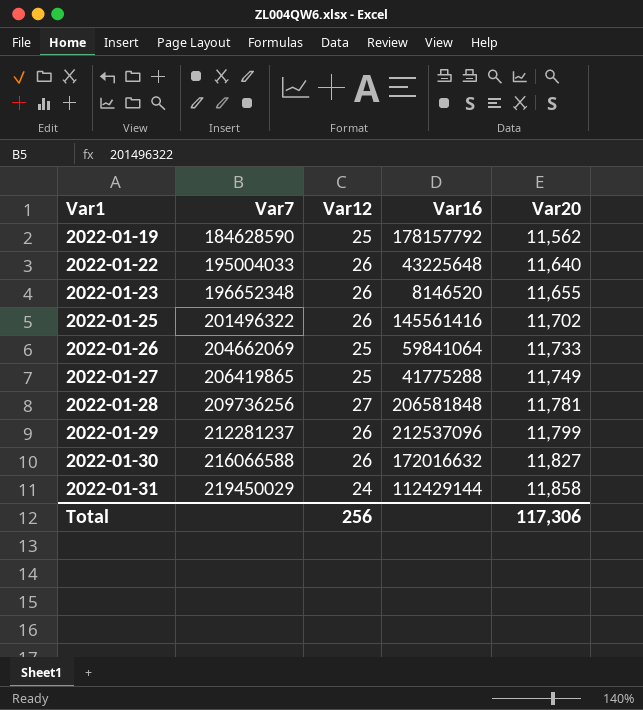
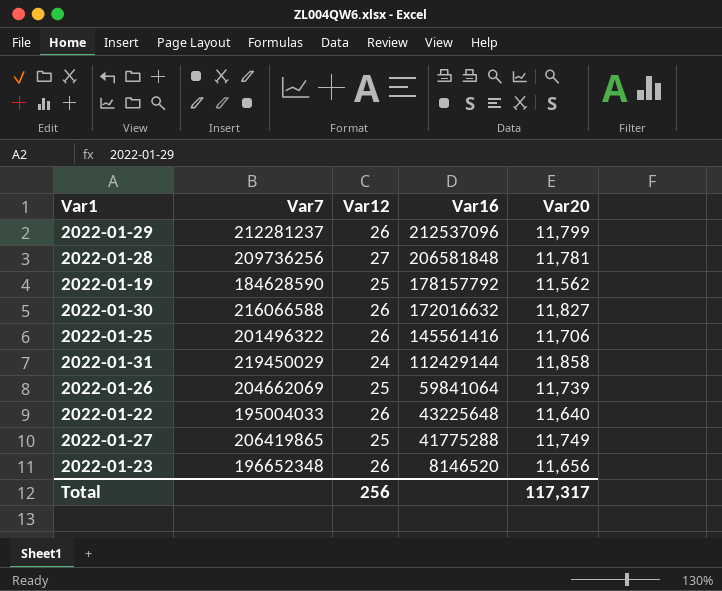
row order: Var1 ascending -> Var16 descending
2022-01-25 | Var20: 11,702 -> 11,706
2022-01-26 | Var20: 11,733 -> 11,739
2022-01-23 | Var20: 11,655 -> 11,656
Total | Var20: 117,306 -> 117,317

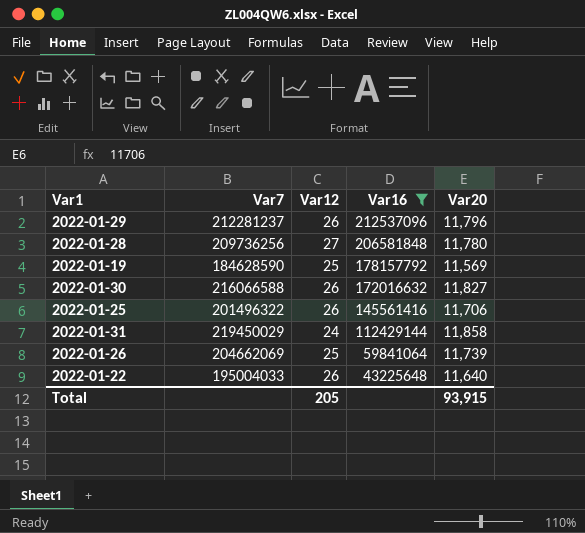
filter: none -> Var16 >= 43225648
2022-01-29 | Var20: 11,799 -> 11,796
2022-01-28 | Var20: 11,781 -> 11,780
2022-01-19 | Var20: 11,562 -> 11,569
Total | Var12: 256 -> 205
Total | Var20: 117,317 -> 93,915

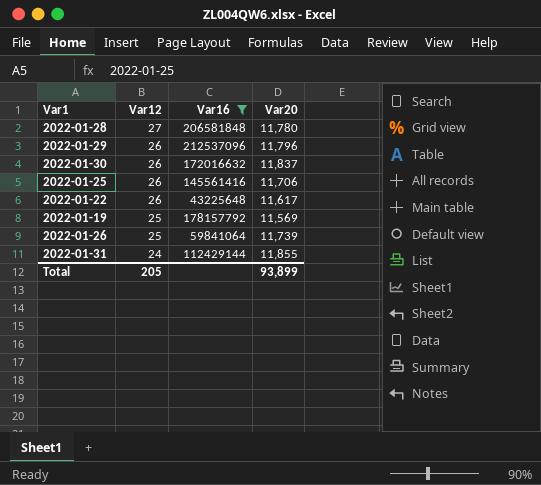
row order: Var16 descending -> Var12 descending
column Var7 | position: 2 -> none
2022-01-30 | Var20: 11,827 -> 11,837
2022-01-22 | Var20: 11,640 -> 11,617
2022-01-31 | Var20: 11,858 -> 11,855
Total | Var20: 93,915 -> 93,899

